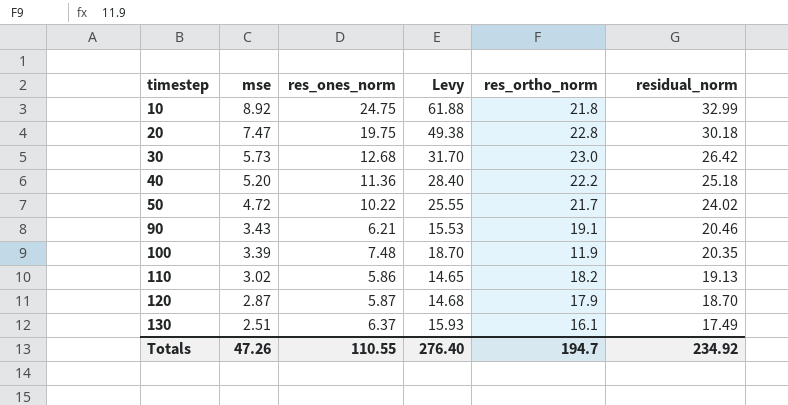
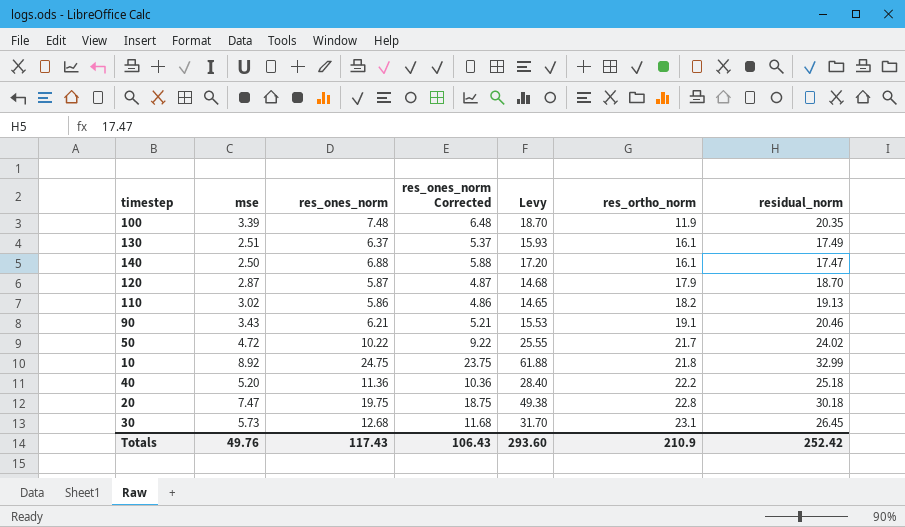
row order: timestep ascending -> res_ortho_norm ascending
column res_ones_norm Corrected | formula: none -> [res_ones_norm] - 1
row 140: none -> 2.50 | 6.88 | 5.88 | 17.20 | 16.1 | 17.47
30 | res_ortho_norm: 23.0 -> 23.1
30 | residual_norm: 26.42 -> 26.45
Totals | mse: 47.26 -> 49.76
Totals | res_ones_norm: 110.55 -> 117.43
Totals | Levy: 276.40 -> 293.60
Totals | res_ortho_norm: 194.7 -> 210.9
Totals | residual_norm: 234.92 -> 252.42

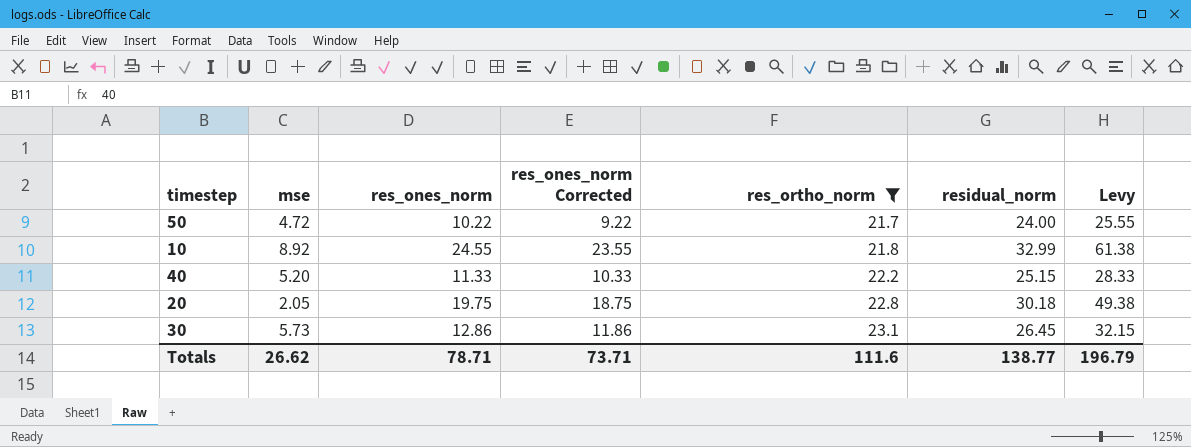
filter: none -> res_ortho_norm >= 21.7
column Levy | position: 5 -> 7
50 | residual_norm: 24.02 -> 24.00
10 | res_ones_norm: 24.75 -> 24.55
10 | res_ones_norm Corrected: 23.75 -> 23.55
10 | Levy: 61.88 -> 61.38
40 | res_ones_norm: 11.36 -> 11.33
40 | res_ones_norm Corrected: 10.36 -> 10.33
40 | residual_norm: 25.18 -> 25.15
40 | Levy: 28.40 -> 28.33
20 | mse: 7.47 -> 2.05
30 | res_ones_norm: 12.68 -> 12.86
30 | res_ones_norm Corrected: 11.68 -> 11.86
30 | Levy: 31.70 -> 32.15
Totals | mse: 49.76 -> 26.62
Totals | res_ones_norm: 117.43 -> 78.71
Totals | res_ones_norm Corrected: 106.43 -> 73.71
Totals | res_ortho_norm: 210.9 -> 111.6
Totals | residual_norm: 252.42 -> 138.77
Totals | Levy: 293.60 -> 196.79

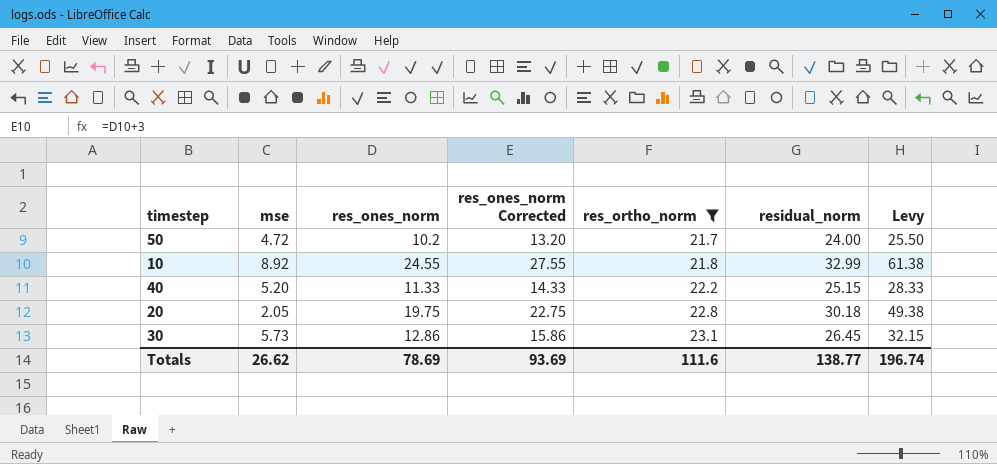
column res_ones_norm Corrected | formula: [res_ones_norm] - 1 -> [res_ones_norm] + 3
50 | res_ones_norm: 10.22 -> 10.2
50 | Levy: 25.55 -> 25.50
Totals | res_ones_norm: 78.71 -> 78.69
Totals | res_ones_norm Corrected: 73.71 -> 93.69
Totals | Levy: 196.79 -> 196.74

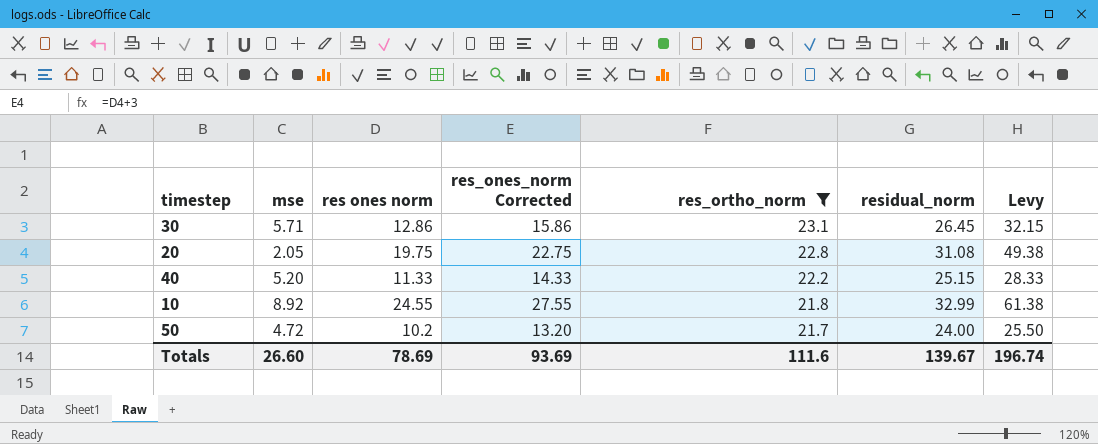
row order: res_ortho_norm ascending -> res_ortho_norm descending
column name: res_ones_norm -> res ones norm
30 | mse: 5.73 -> 5.71
20 | residual_norm: 30.18 -> 31.08
Totals | mse: 26.62 -> 26.60
Totals | residual_norm: 138.77 -> 139.67

